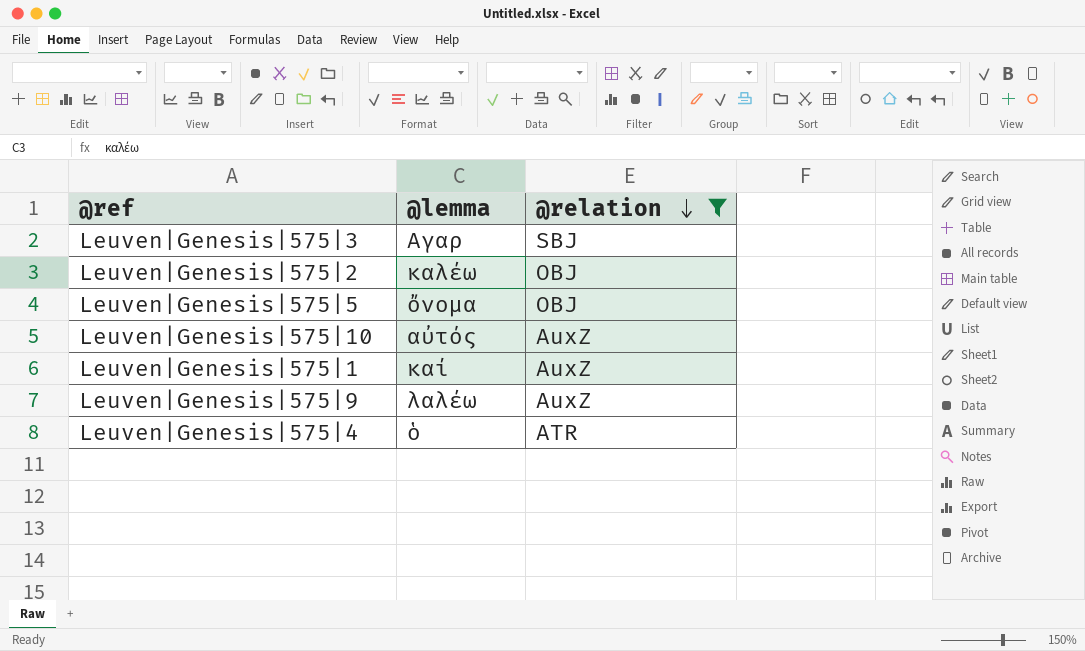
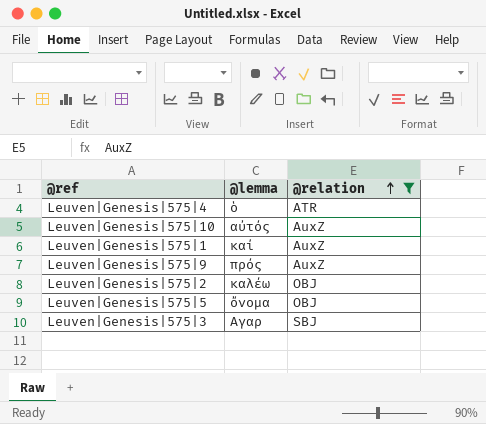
row order: @relation descending -> @relation ascending
Leuven|Genesis|575|9 | @lemma: λαλέω -> πρός

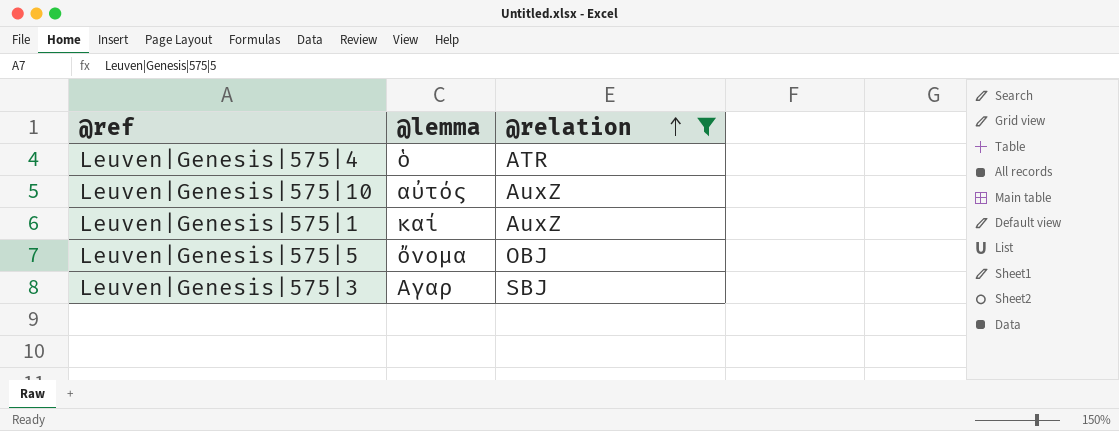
row Leuven|Genesis|575|9: πρός | AuxZ -> none
row Leuven|Genesis|575|2: καλέω | OBJ -> none

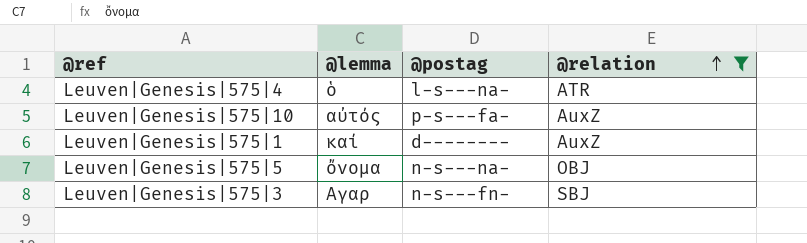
column @postag | position: none -> 3

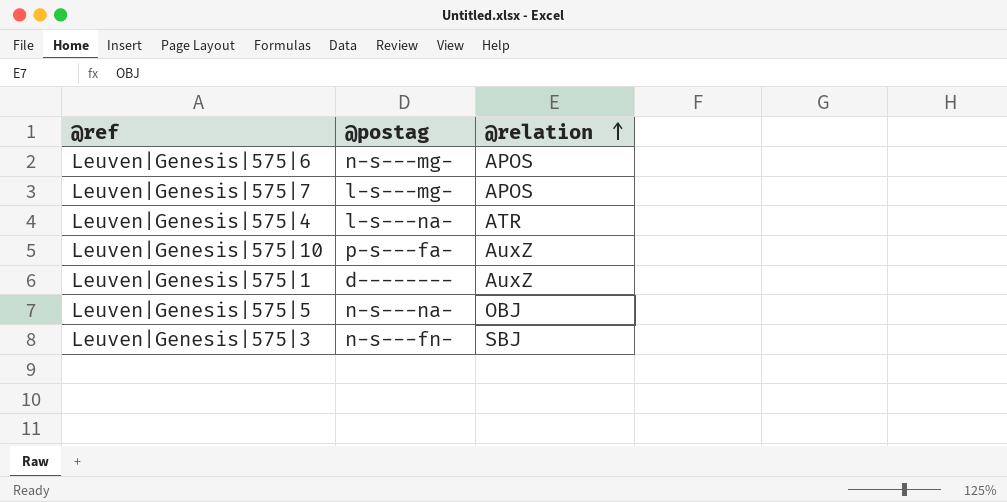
filter: @relation != APOS -> none
column @lemma | position: 2 -> none

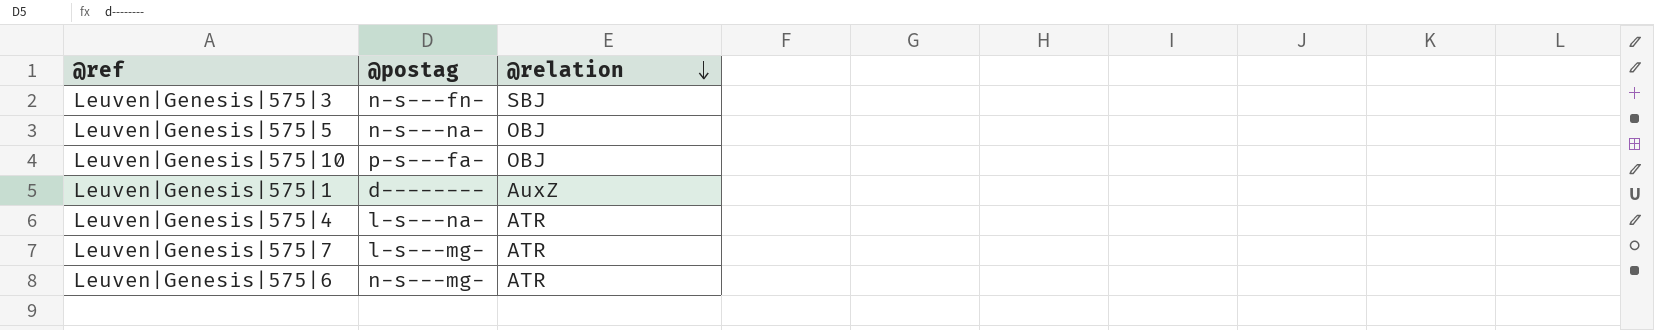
row order: @relation ascending -> @relation descending
Leuven|Genesis|575|10 | @relation: AuxZ -> OBJ
Leuven|Genesis|575|7 | @relation: APOS -> ATR
Leuven|Genesis|575|6 | @relation: APOS -> ATR

